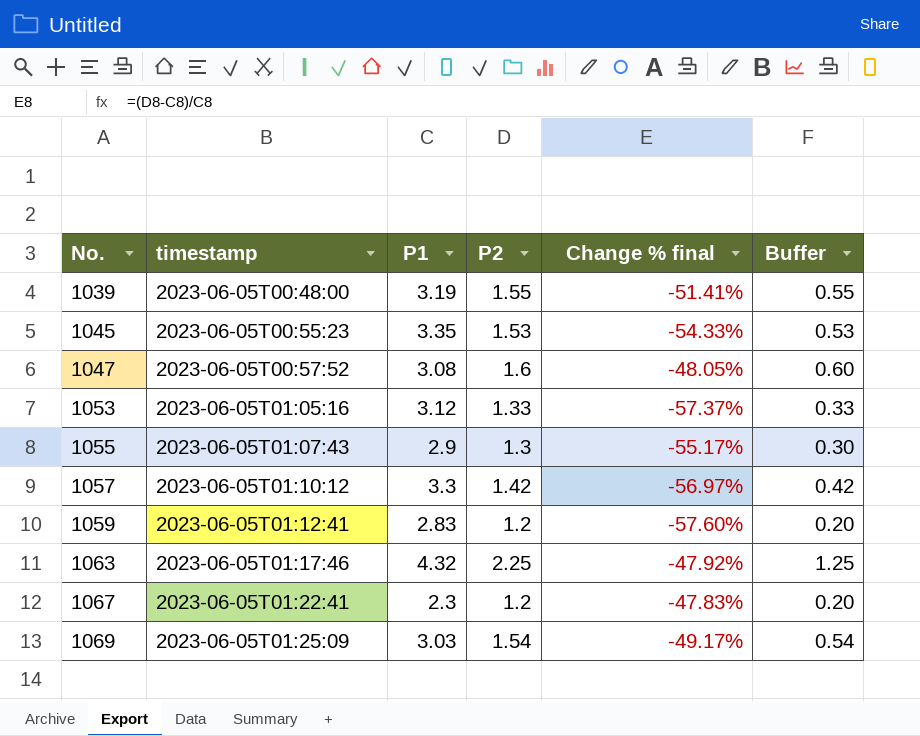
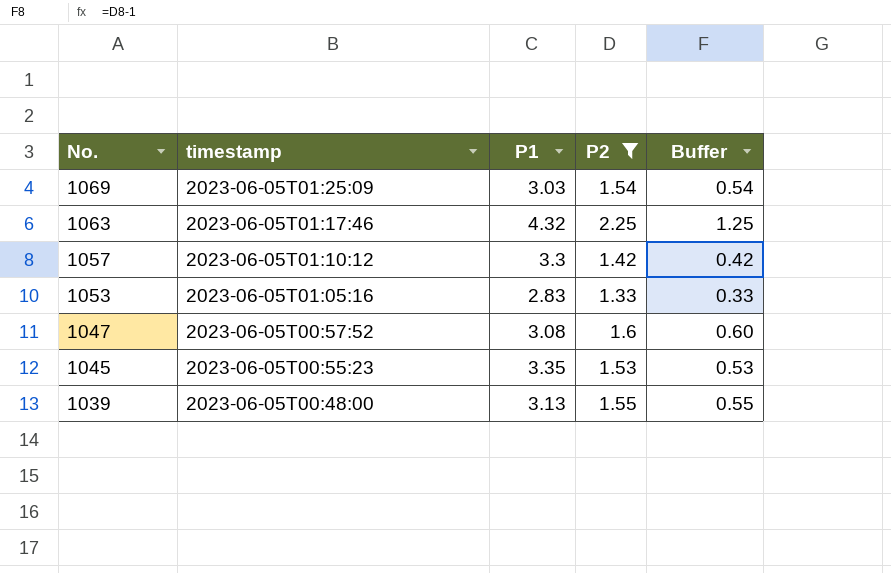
filter: none -> P2 >= 1.33
row order: No. ascending -> No. descending
column Change % final | formula: ([P2] - [P1]) / [P1] -> none
1053 | P1: 3.12 -> 2.83
1039 | P1: 3.19 -> 3.13

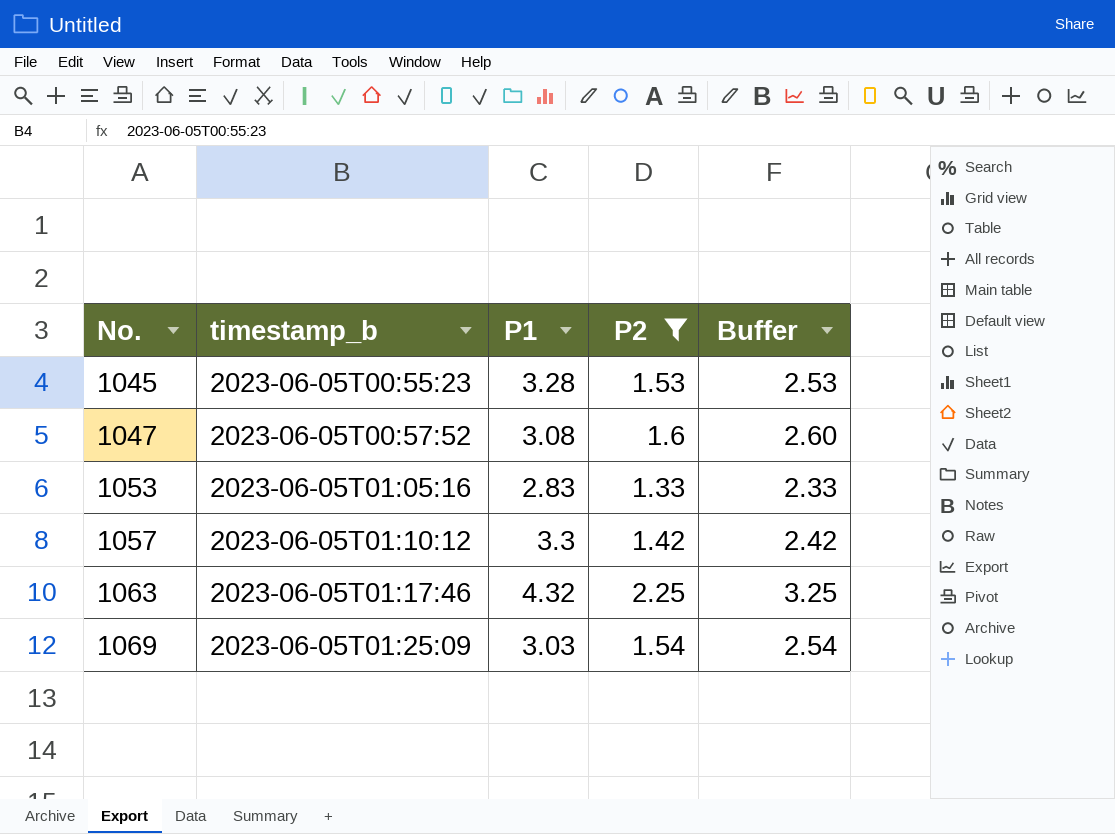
row order: No. descending -> No. ascending
column name: timestamp -> timestamp_b
column Buffer | formula: [P2] - 1 -> [P2] + 1
row 1039: 2023-06-05T00:48:00 | 3.13 | 1.55 | 0.55 -> none
1045 | P1: 3.35 -> 3.28

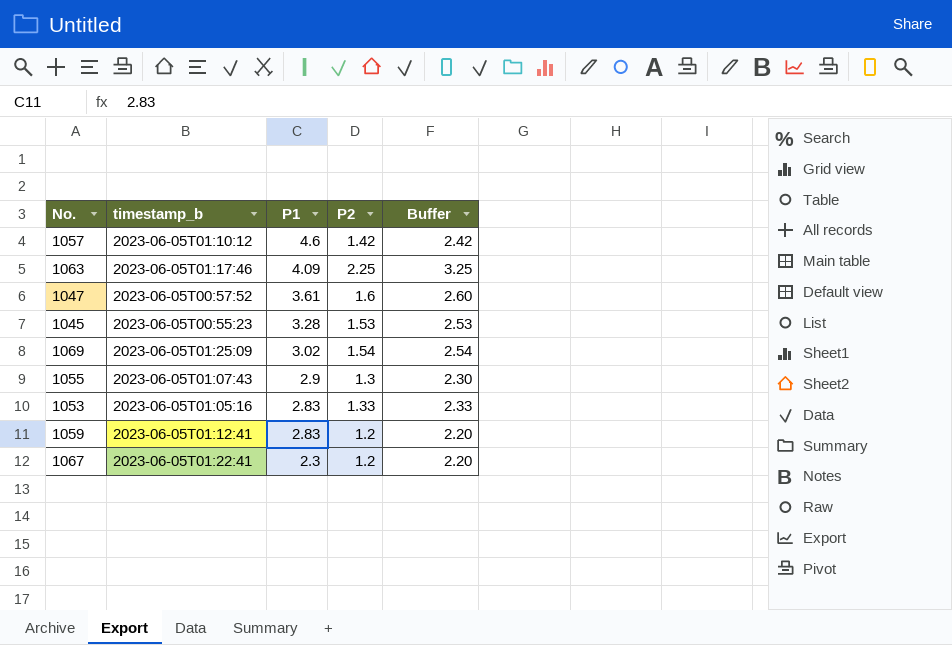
filter: P2 >= 1.33 -> none
row order: No. ascending -> P1 descending
1057 | P1: 3.3 -> 4.6
1063 | P1: 4.32 -> 4.09
1047 | P1: 3.08 -> 3.61
1069 | P1: 3.03 -> 3.02

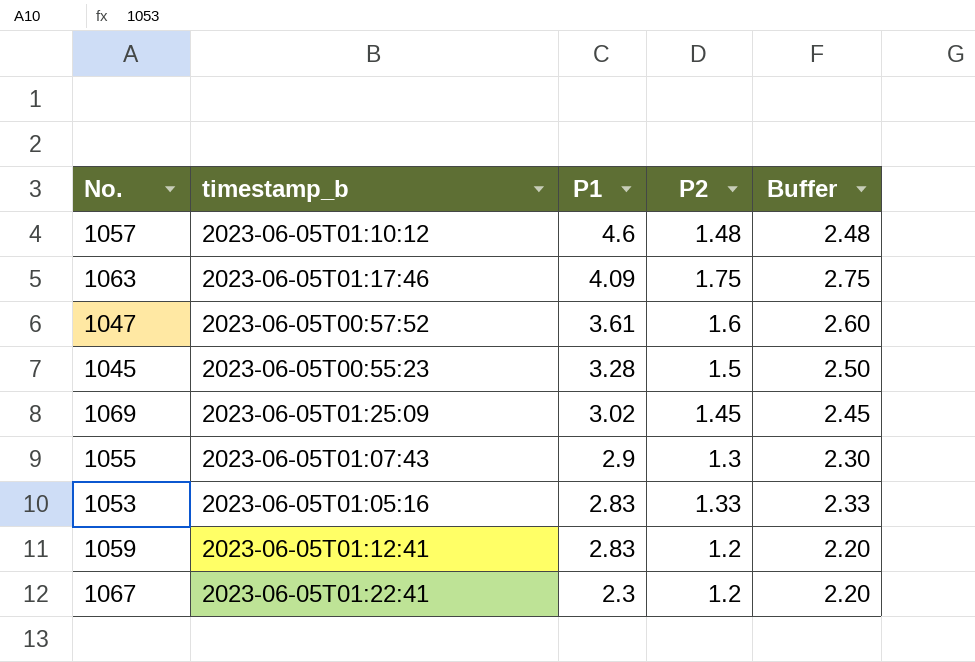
1057 | P2: 1.42 -> 1.48
1057 | Buffer: 2.42 -> 2.48
1063 | P2: 2.25 -> 1.75
1063 | Buffer: 3.25 -> 2.75
1045 | P2: 1.53 -> 1.5
1045 | Buffer: 2.53 -> 2.50
1069 | P2: 1.54 -> 1.45
1069 | Buffer: 2.54 -> 2.45

